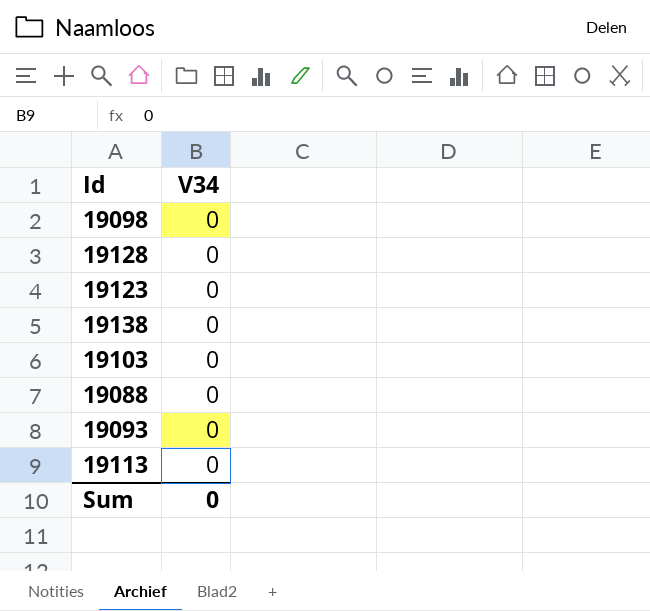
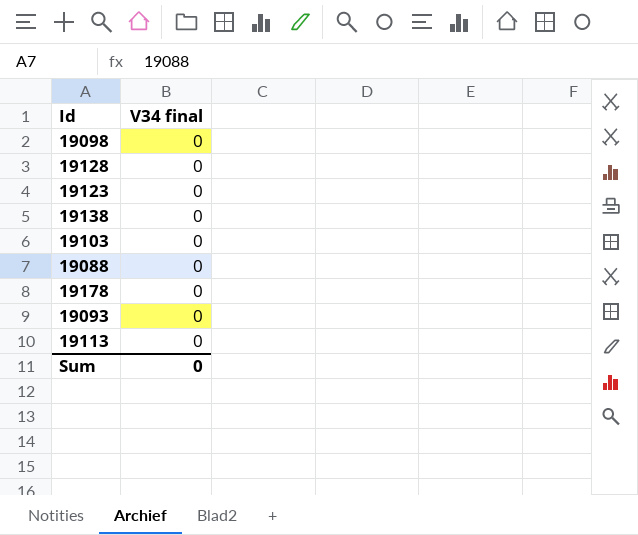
column name: V34 -> V34 final
row 19178: none -> 0

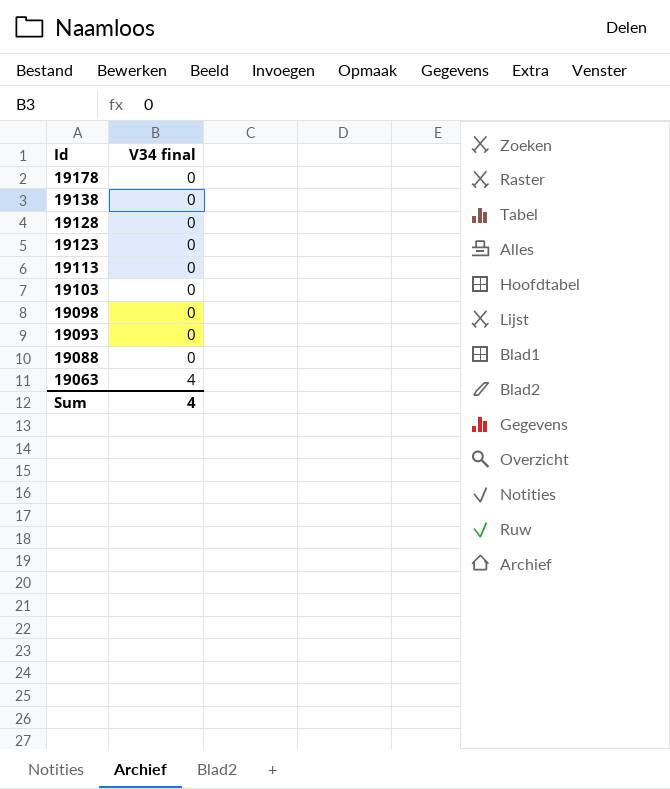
row order: none -> Id descending
row 19063: none -> 4
Sum | V34 final: 0 -> 4

